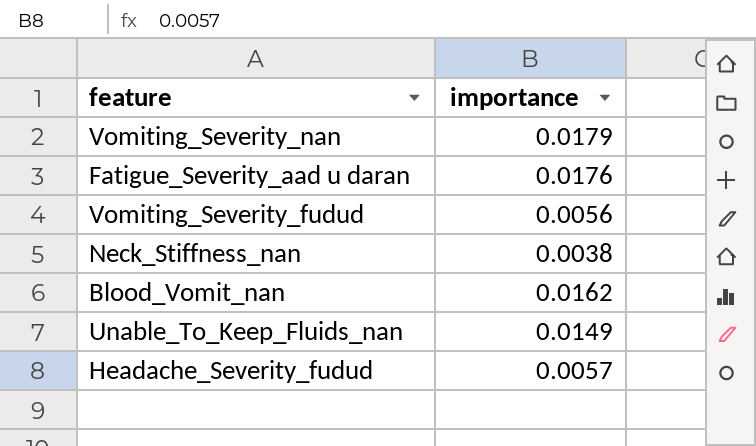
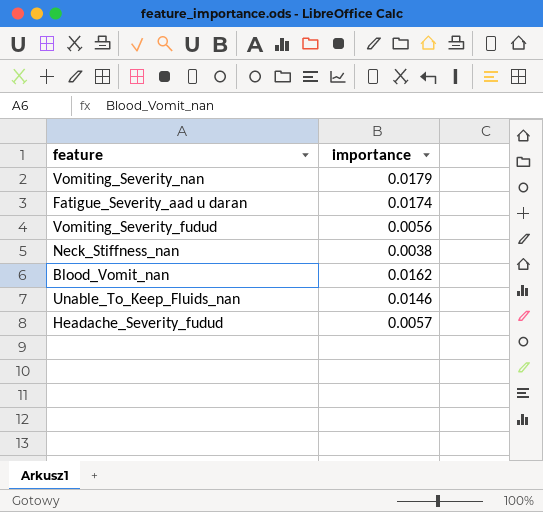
Fatigue_Severity_aad u daran | importance: 0.0176 -> 0.0174
Unable_To_Keep_Fluids_nan | importance: 0.0149 -> 0.0146

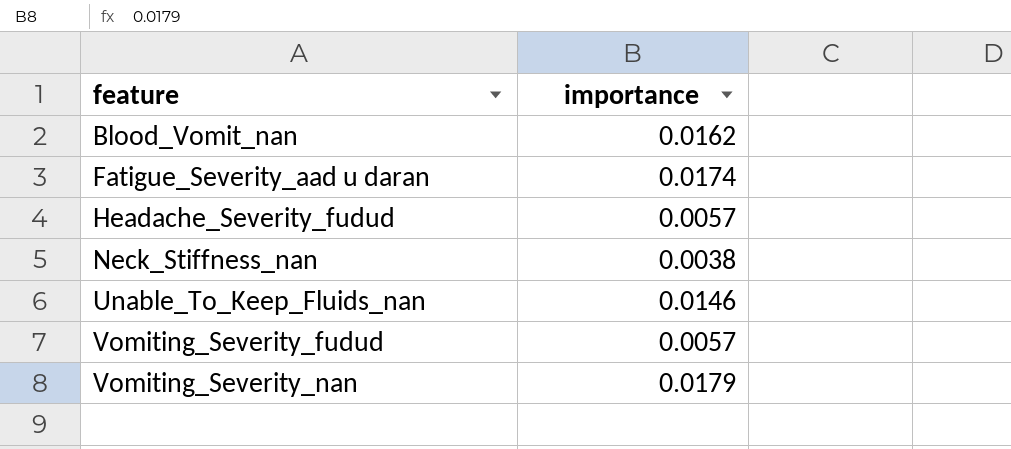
row order: none -> feature ascending
Vomiting_Severity_fudud | importance: 0.0056 -> 0.0057

